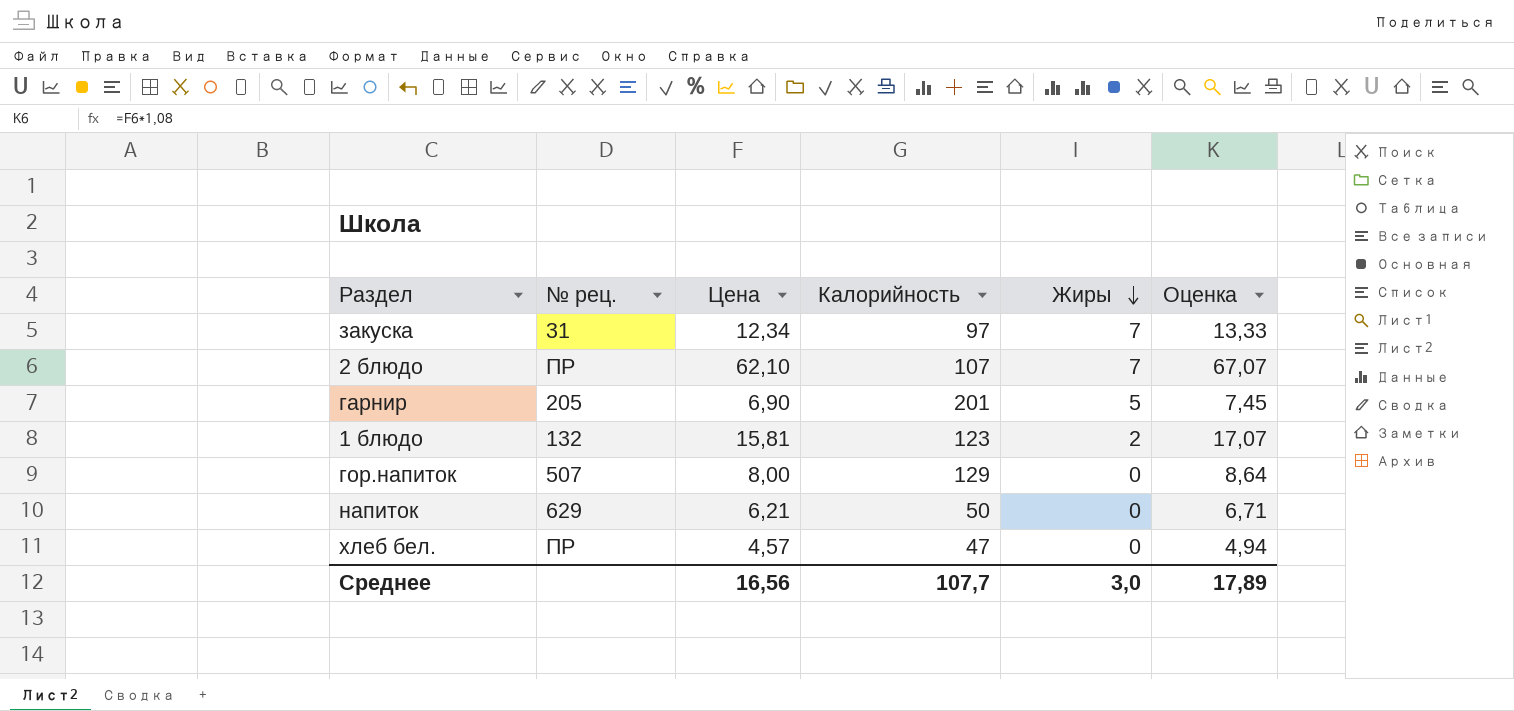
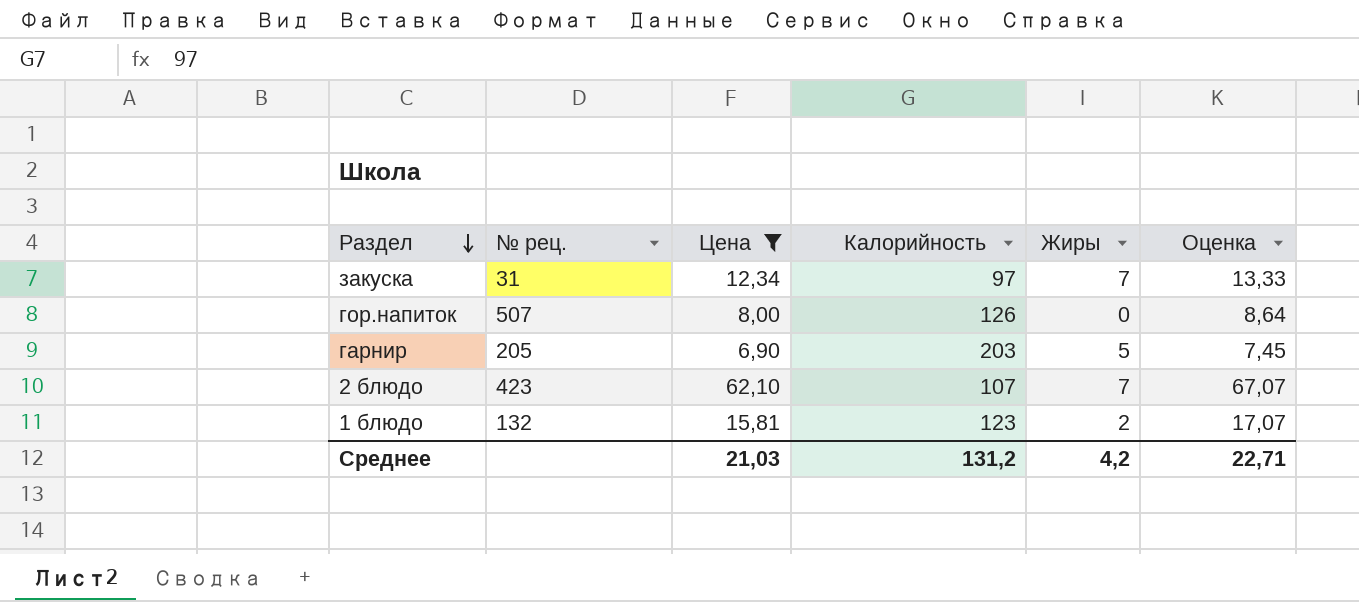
filter: none -> Цена >= 6,90
row order: Жиры descending -> Раздел descending
гор.напиток | Калорийность: 129 -> 126
гарнир | Калорийность: 201 -> 203
2 блюдо | № рец.: ПР -> 423
Среднее | Цена: 16,56 -> 21,03
Среднее | Калорийность: 107,7 -> 131,2
Среднее | Жиры: 3,0 -> 4,2
Среднее | Оценка: 17,89 -> 22,71

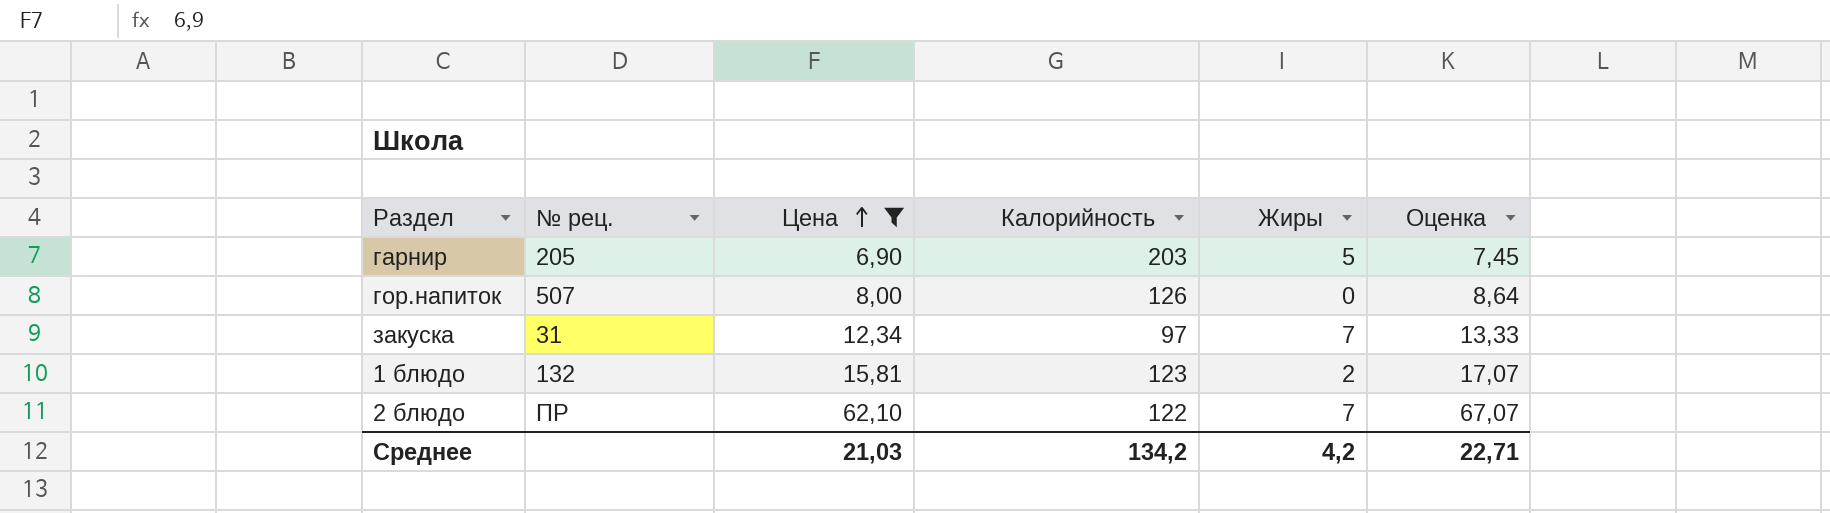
row order: Раздел descending -> Цена ascending
2 блюдо | № рец.: 423 -> ПР
2 блюдо | Калорийность: 107 -> 122
Среднее | Калорийность: 131,2 -> 134,2

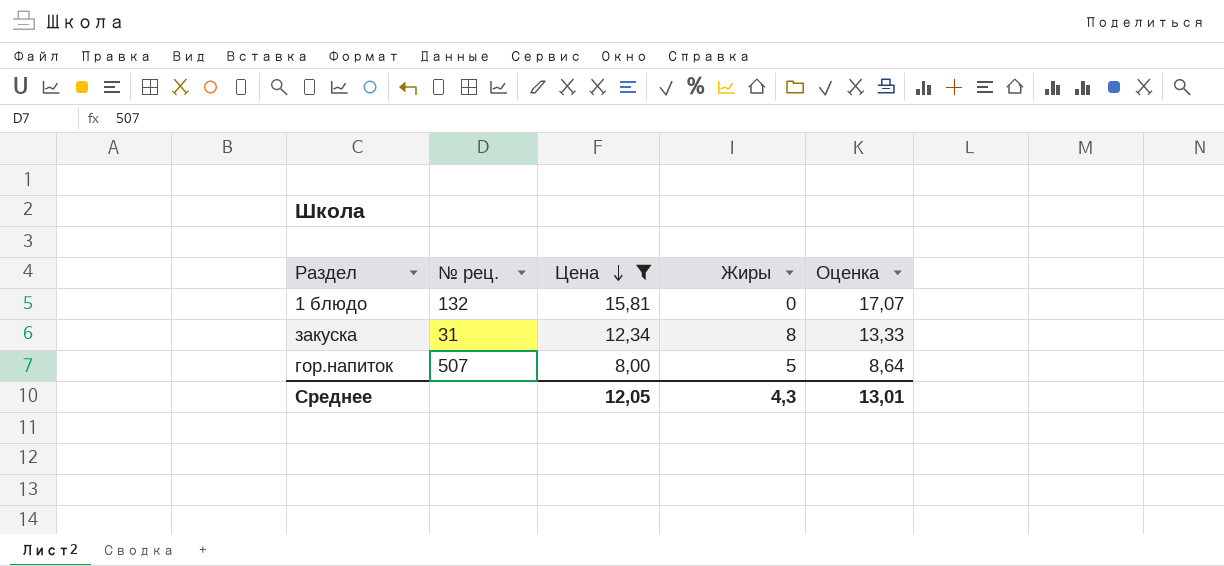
row order: Цена ascending -> Цена descending
column Калорийность | position: 4 -> none
row гарнир: 205 | 6,90 | 203 | 5 | 7,45 -> none
row 2 блюдо: ПР | 62,10 | 122 | 7 | 67,07 -> none
1 блюдо | Жиры: 2 -> 0
закуска | Жиры: 7 -> 8
гор.напиток | Жиры: 0 -> 5
Среднее | Цена: 21,03 -> 12,05
Среднее | Жиры: 4,2 -> 4,3
Среднее | Оценка: 22,71 -> 13,01

